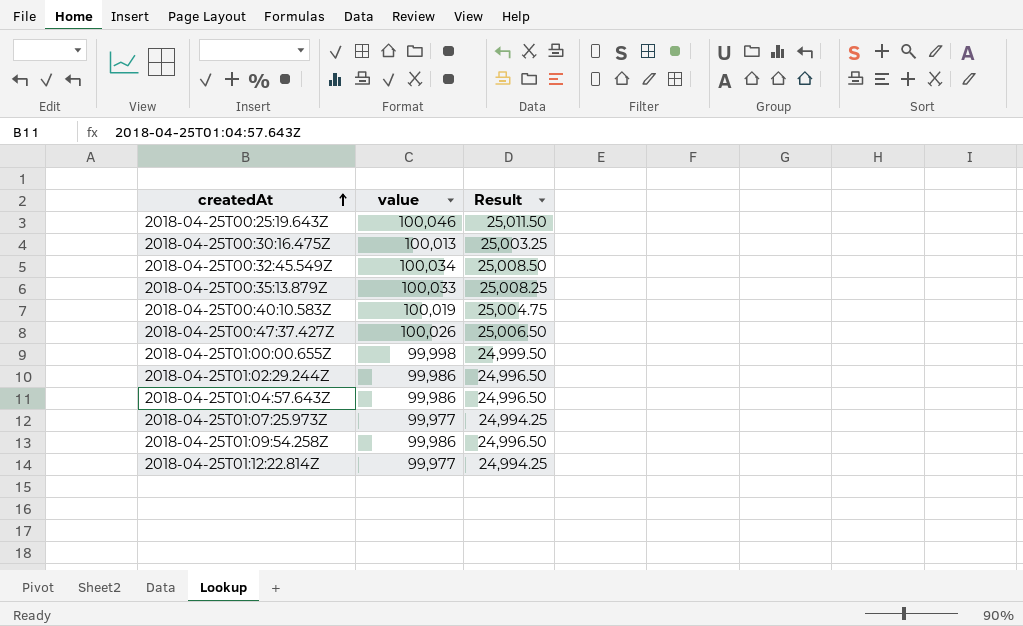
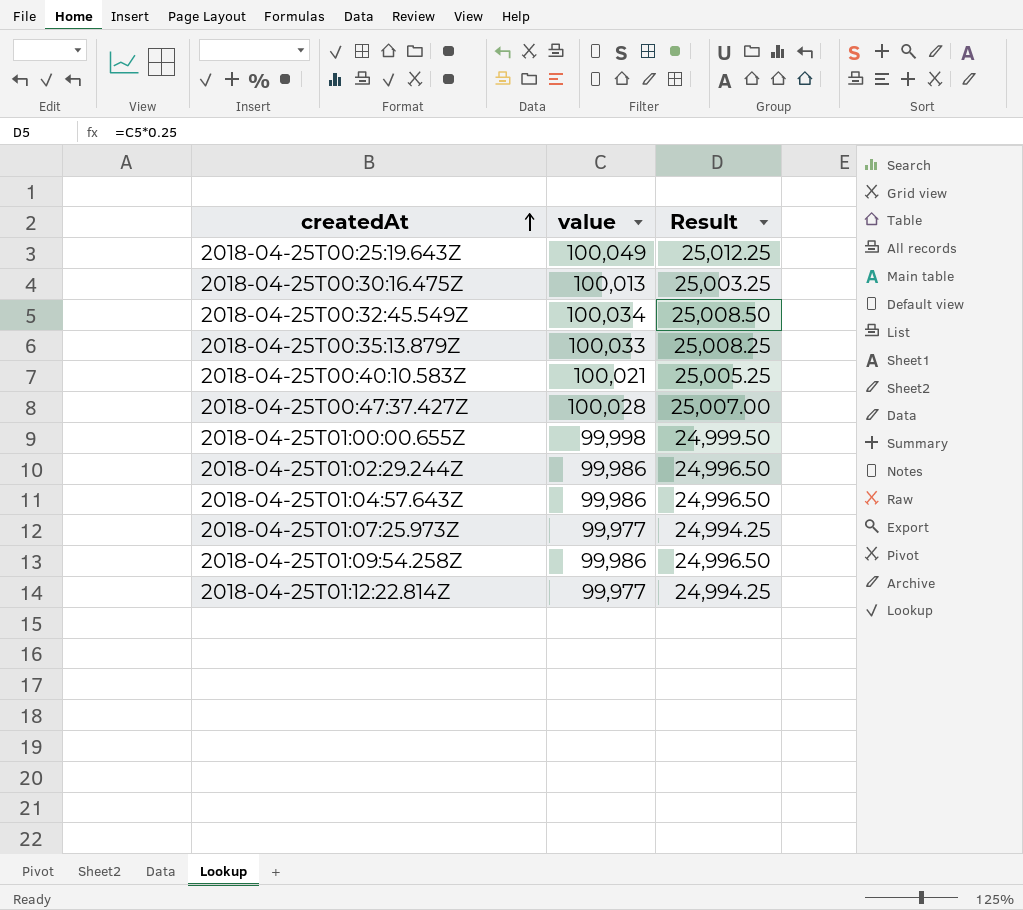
2018-04-25T00:25:19.643Z | value: 100,046 -> 100,049
2018-04-25T00:25:19.643Z | Result: 25,011.50 -> 25,012.25
2018-04-25T00:40:10.583Z | value: 100,019 -> 100,021
2018-04-25T00:40:10.583Z | Result: 25,004.75 -> 25,005.25
2018-04-25T00:47:37.427Z | value: 100,026 -> 100,028
2018-04-25T00:47:37.427Z | Result: 25,006.50 -> 25,007.00

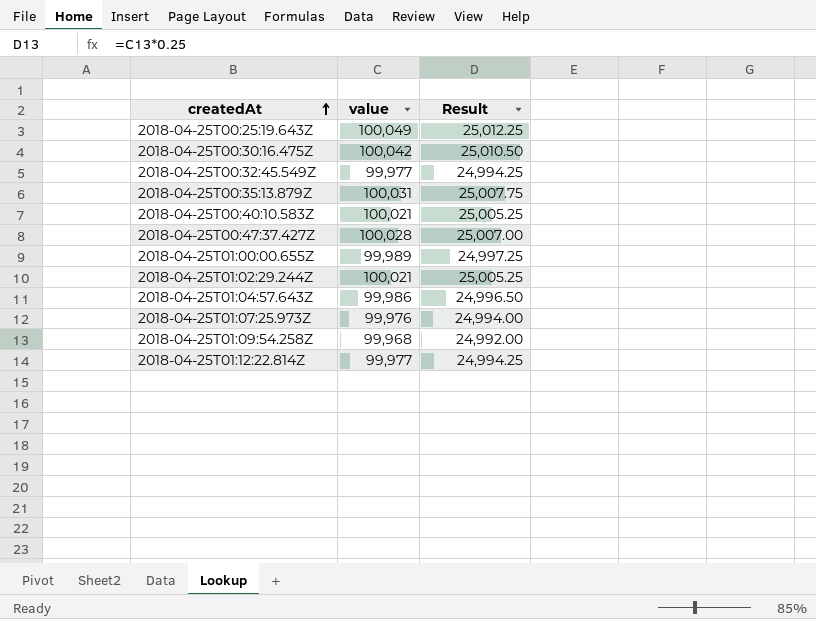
2018-04-25T00:30:16.475Z | value: 100,013 -> 100,042
2018-04-25T00:30:16.475Z | Result: 25,003.25 -> 25,010.50
2018-04-25T00:32:45.549Z | value: 100,034 -> 99,977
2018-04-25T00:32:45.549Z | Result: 25,008.50 -> 24,994.25
2018-04-25T00:35:13.879Z | value: 100,033 -> 100,031
2018-04-25T00:35:13.879Z | Result: 25,008.25 -> 25,007.75
2018-04-25T01:00:00.655Z | value: 99,998 -> 99,989
2018-04-25T01:00:00.655Z | Result: 24,999.50 -> 24,997.25
2018-04-25T01:02:29.244Z | value: 99,986 -> 100,021
2018-04-25T01:02:29.244Z | Result: 24,996.50 -> 25,005.25
2018-04-25T01:07:25.973Z | value: 99,977 -> 99,976
2018-04-25T01:07:25.973Z | Result: 24,994.25 -> 24,994.00
2018-04-25T01:09:54.258Z | value: 99,986 -> 99,968
2018-04-25T01:09:54.258Z | Result: 24,996.50 -> 24,992.00

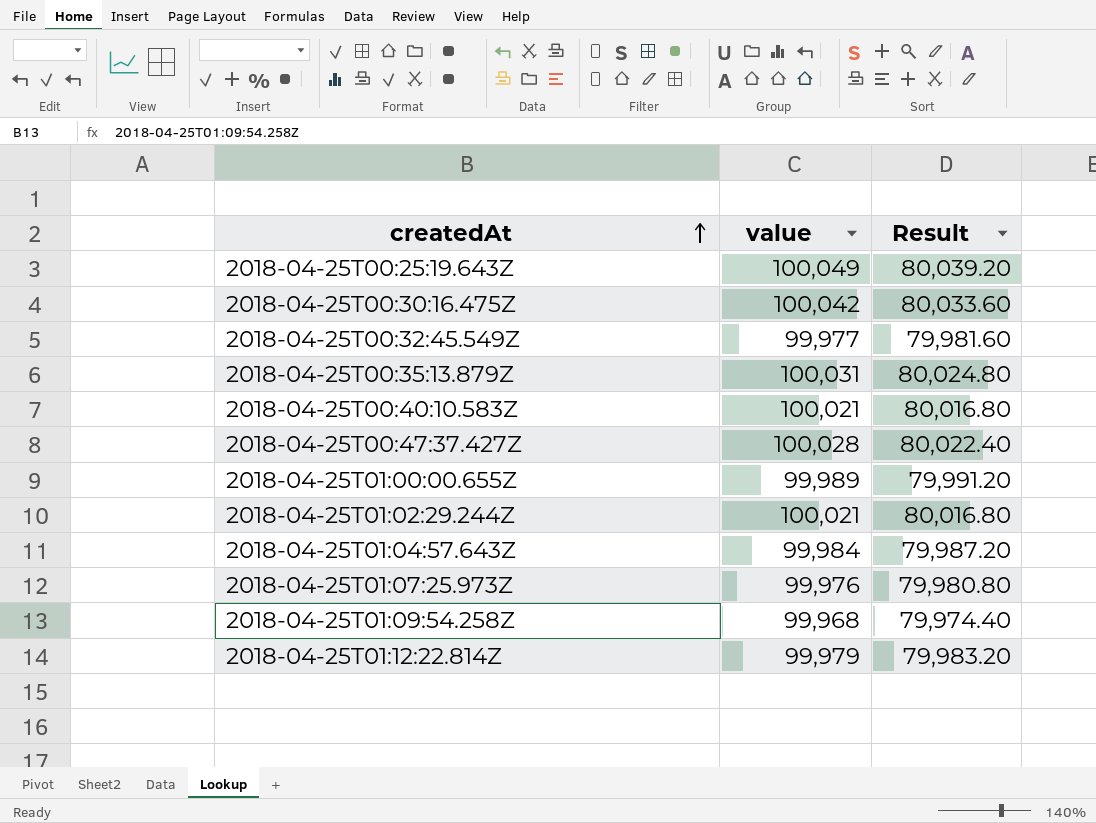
column Result | formula: [value] * 0.25 -> [value] * 0.8
2018-04-25T01:04:57.643Z | value: 99,986 -> 99,984
2018-04-25T01:12:22.814Z | value: 99,977 -> 99,979

